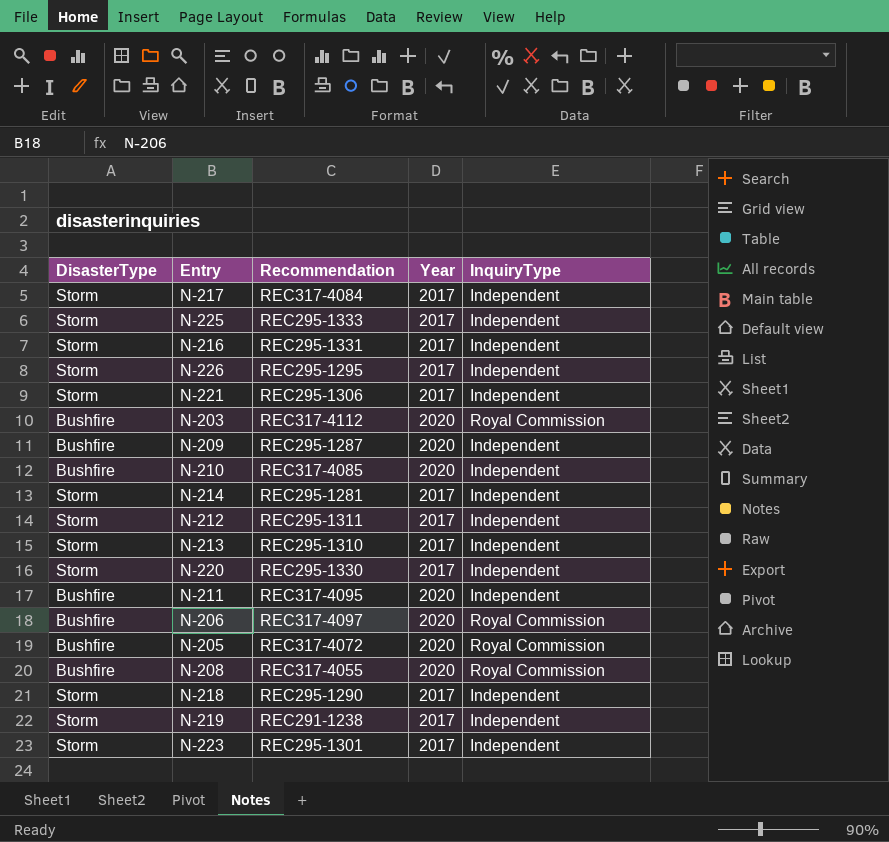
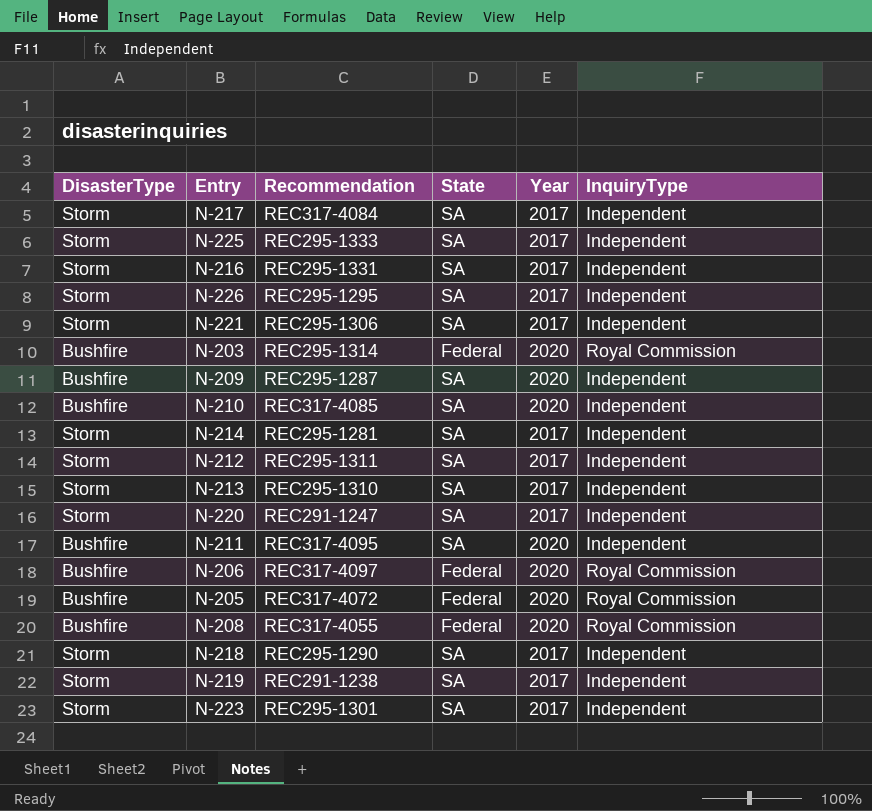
column State | position: none -> 4
N-203 | Recommendation: REC317-4112 -> REC295-1314
N-220 | Recommendation: REC295-1330 -> REC291-1247

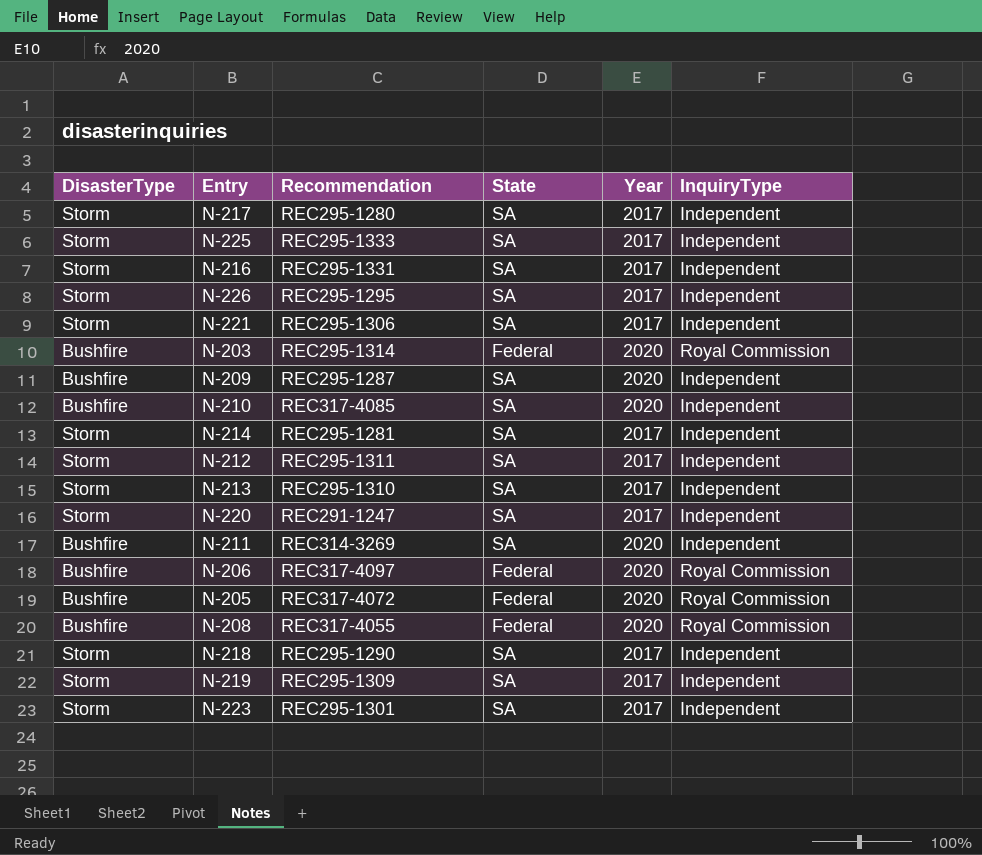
N-217 | Recommendation: REC317-4084 -> REC295-1280
N-211 | Recommendation: REC317-4095 -> REC314-3269
N-219 | Recommendation: REC291-1238 -> REC295-1309

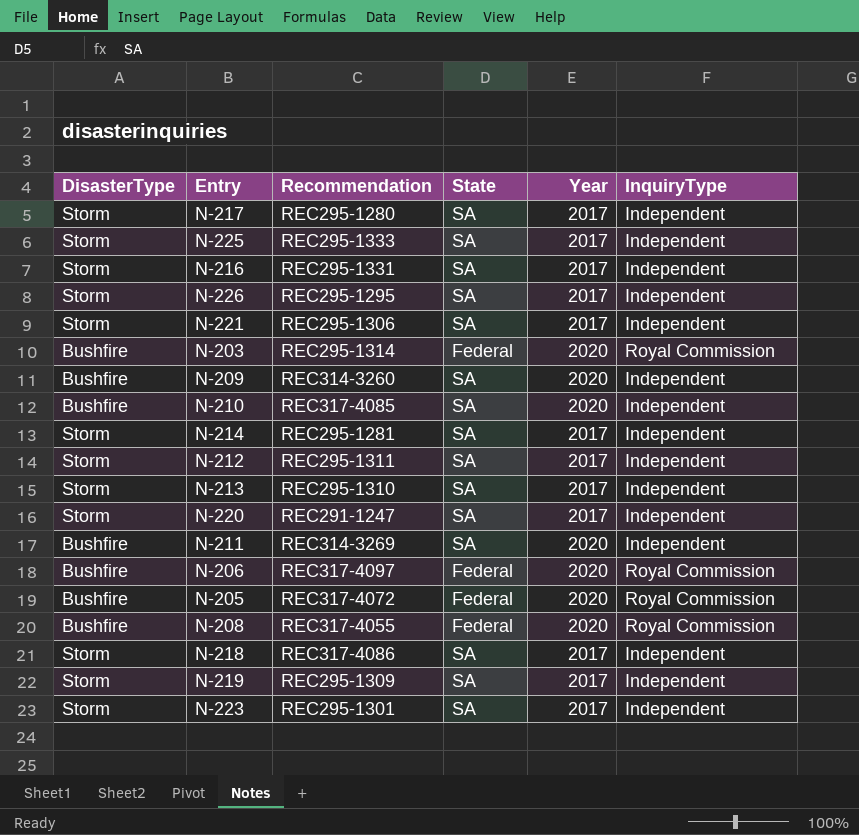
N-209 | Recommendation: REC295-1287 -> REC314-3260
N-218 | Recommendation: REC295-1290 -> REC317-4086

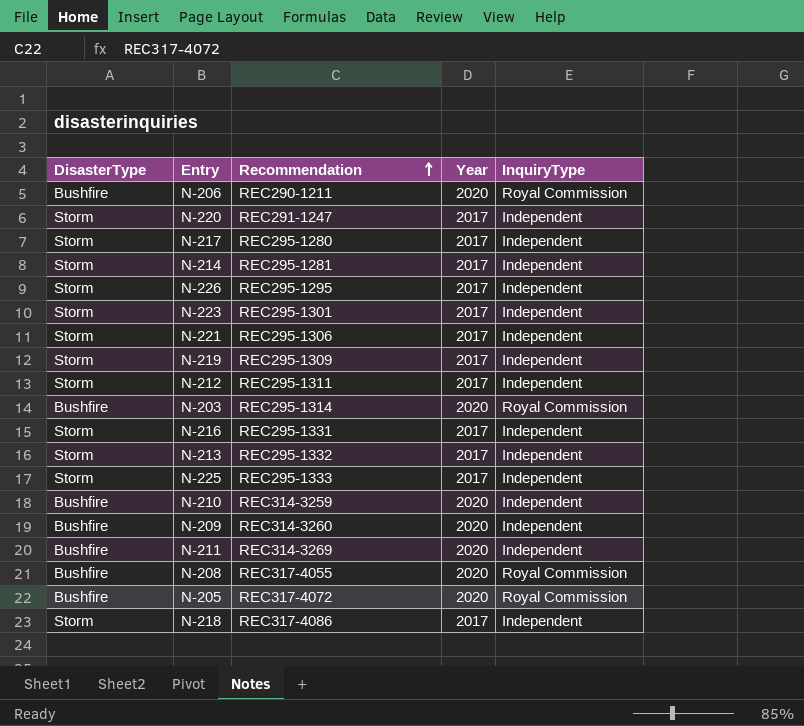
row order: none -> Recommendation ascending
column State | position: 4 -> none
N-206 | Recommendation: REC317-4097 -> REC290-1211
N-213 | Recommendation: REC295-1310 -> REC295-1332
N-210 | Recommendation: REC317-4085 -> REC314-3259

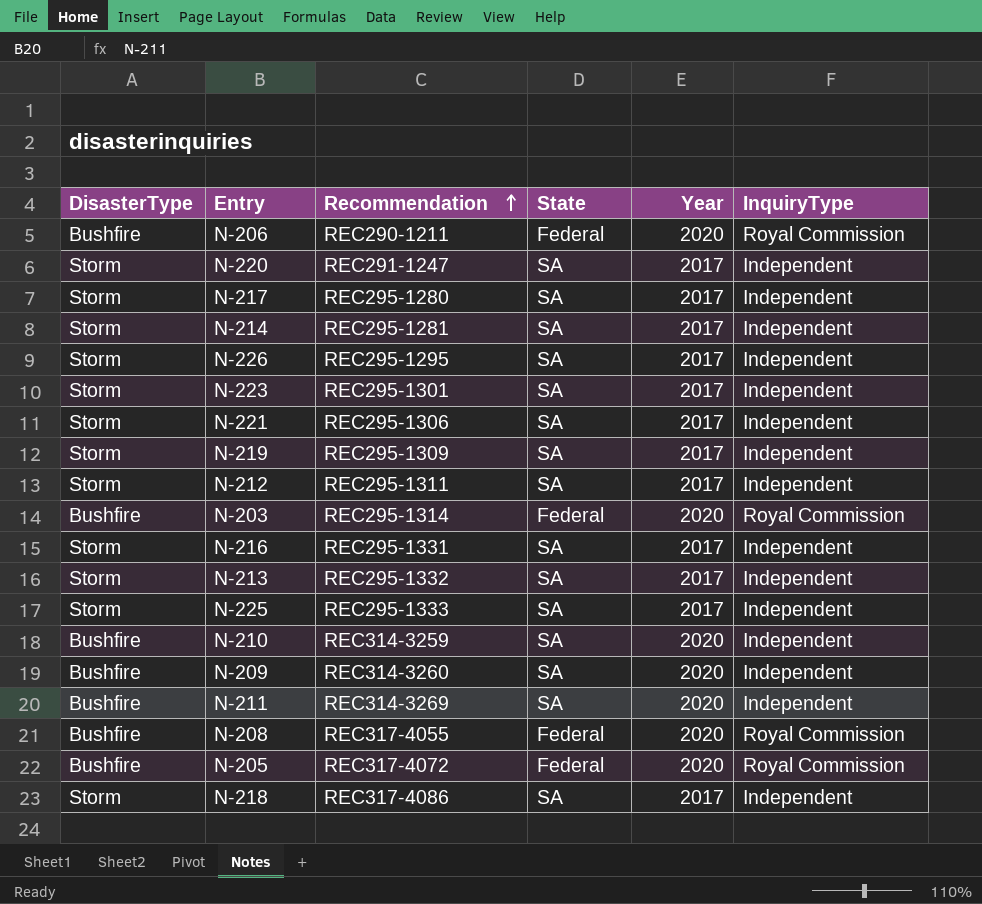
column State | position: none -> 4

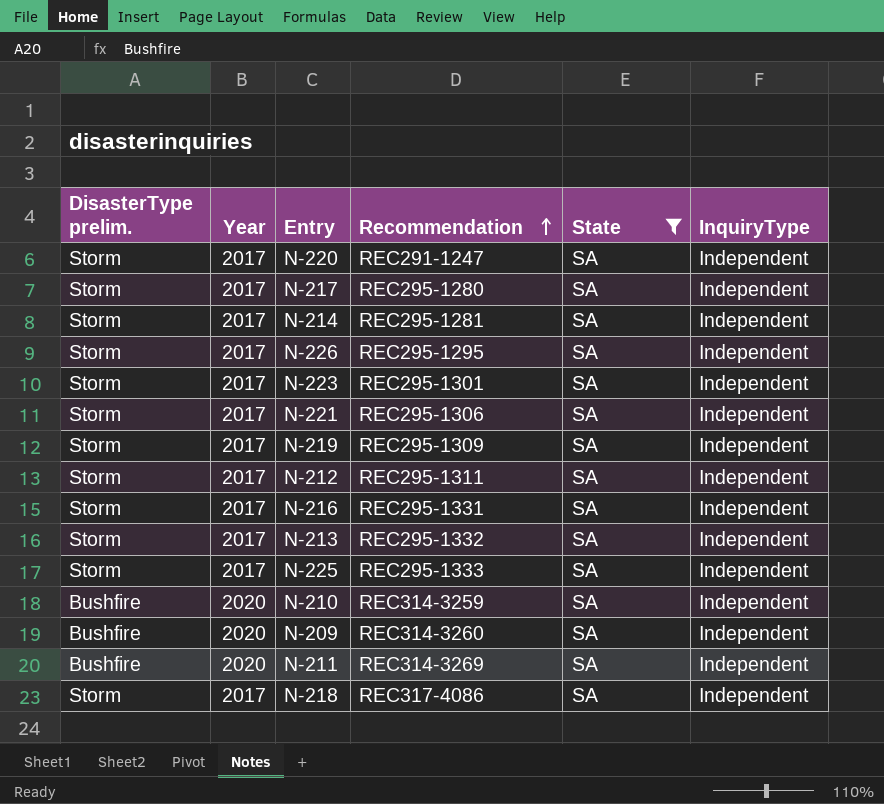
filter: none -> State = SA
column name: DisasterType -> DisasterType prelim.
column Year | position: 5 -> 2

